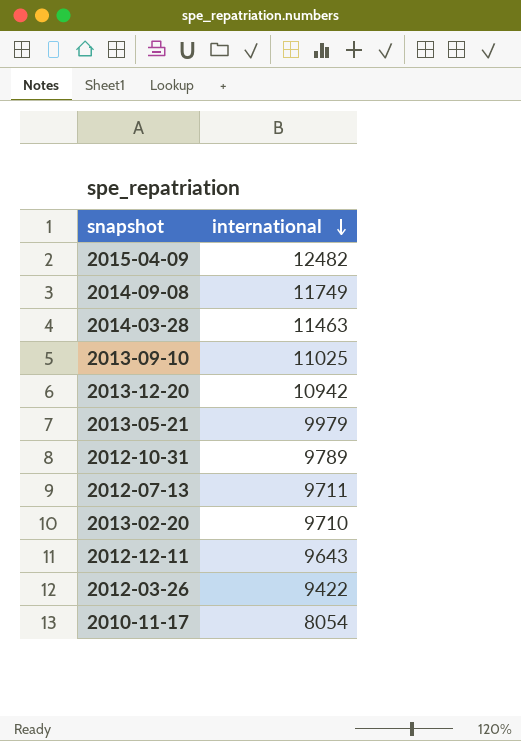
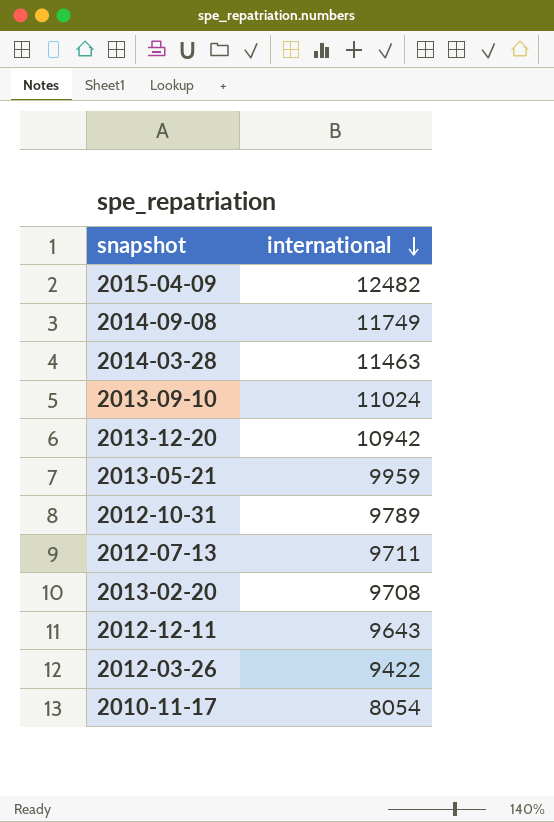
2013-09-10 | international: 11025 -> 11024
2013-05-21 | international: 9979 -> 9959
2013-02-20 | international: 9710 -> 9708

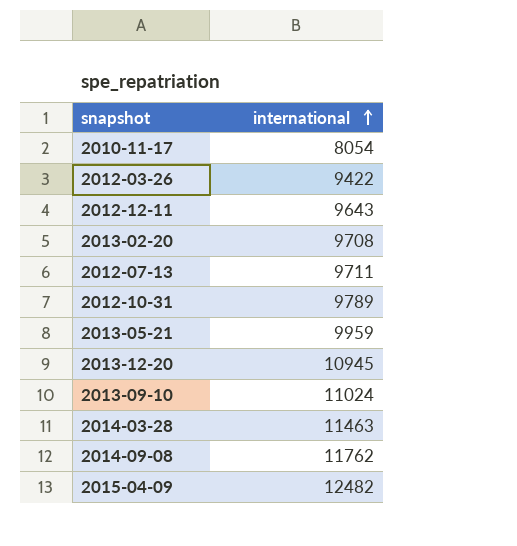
row order: international descending -> international ascending
2013-12-20 | international: 10942 -> 10945
2014-09-08 | international: 11749 -> 11762

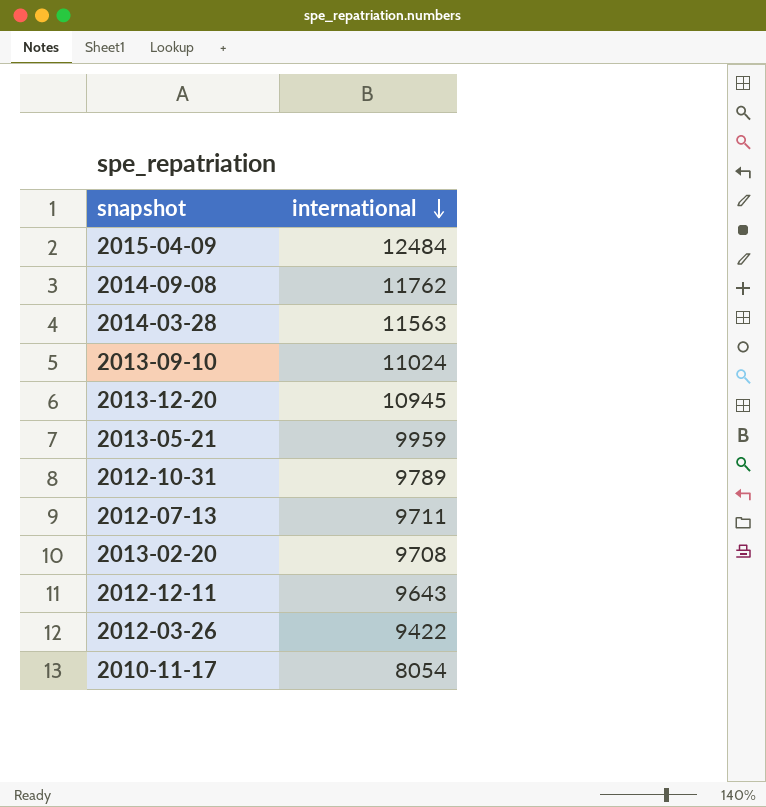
row order: international ascending -> international descending
2015-04-09 | international: 12482 -> 12484
2014-03-28 | international: 11463 -> 11563

